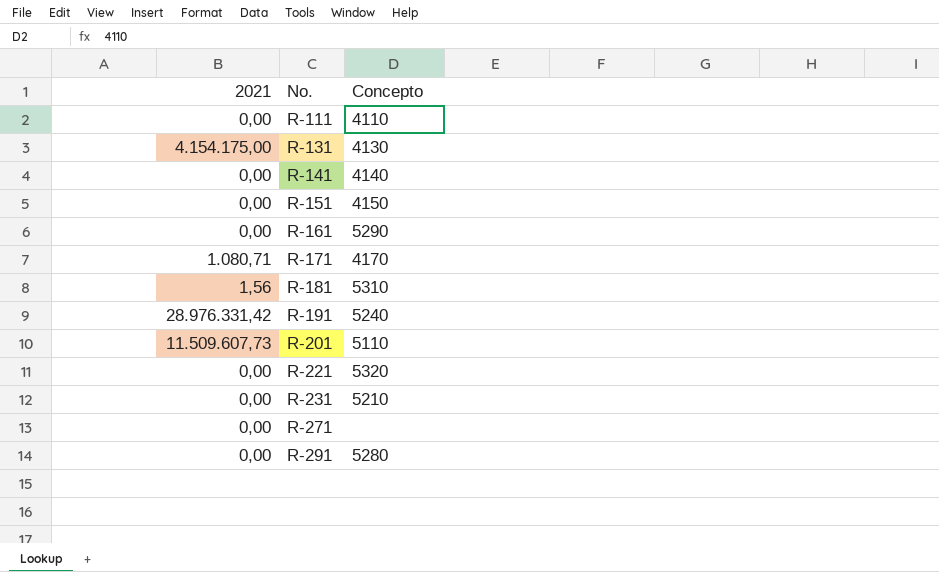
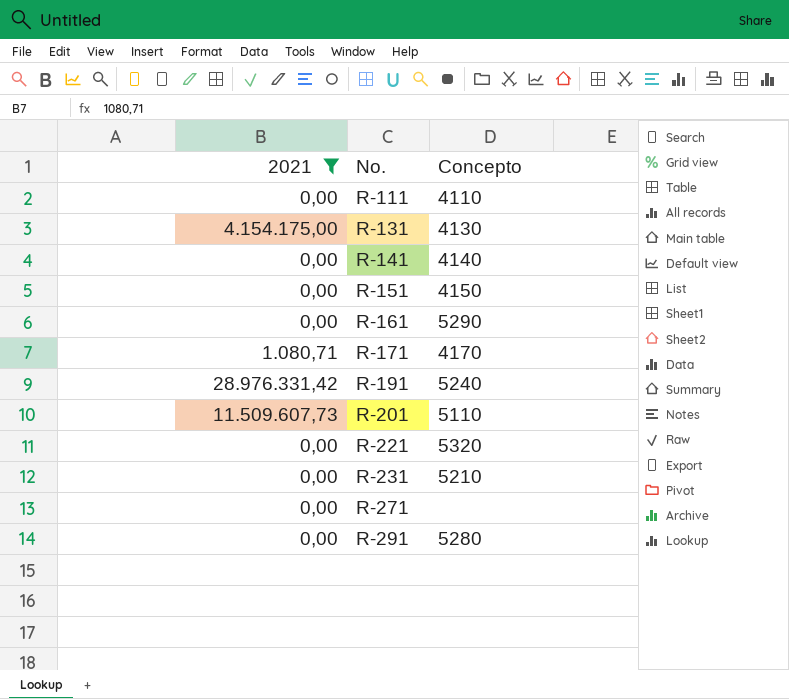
filter: none -> 2021 != 1,56

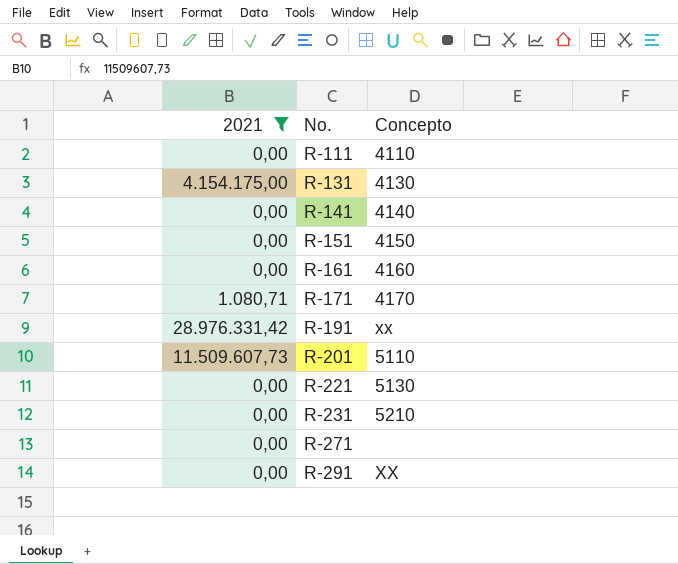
R-161 | Concepto: 5290 -> 4160
R-191 | Concepto: 5240 -> xx
R-221 | Concepto: 5320 -> 5130
R-291 | Concepto: 5280 -> XX

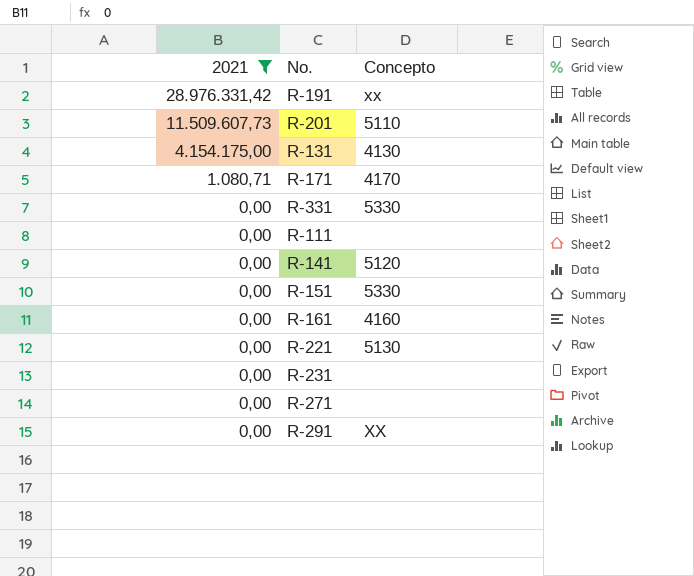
row order: No. ascending -> 2021 descending
row R-331: none -> 0,00 | 5330
R-111 | Concepto: 4110 -> none
R-141 | Concepto: 4140 -> 5120
R-151 | Concepto: 4150 -> 5330
R-231 | Concepto: 5210 -> none

